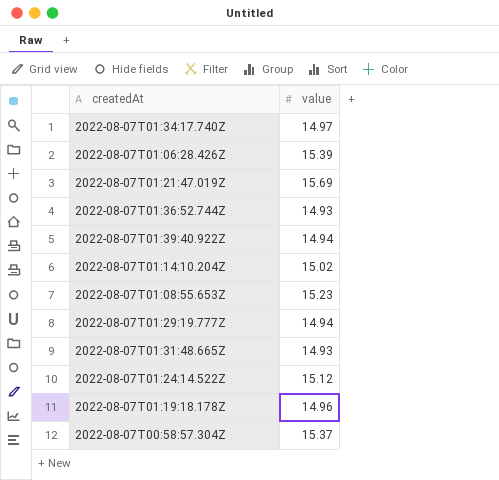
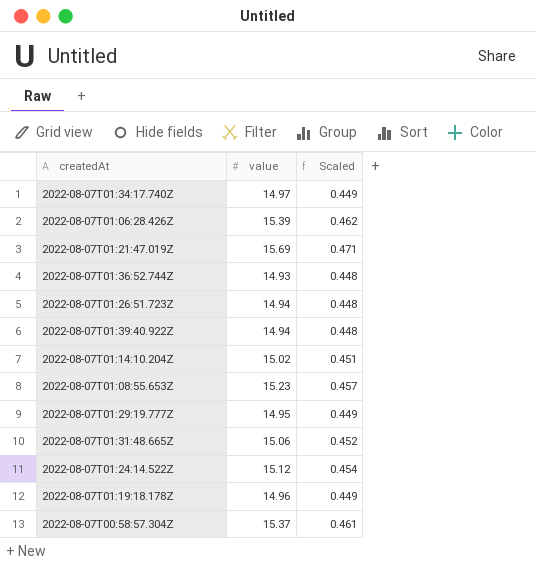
column Scaled | formula: none -> [value] * 0.03
row 2022-08-07T01:26:51.723Z: none -> 14.94 | 0.448
2022-08-07T01:29:19.777Z | value: 14.94 -> 14.95
2022-08-07T01:31:48.665Z | value: 14.93 -> 15.06

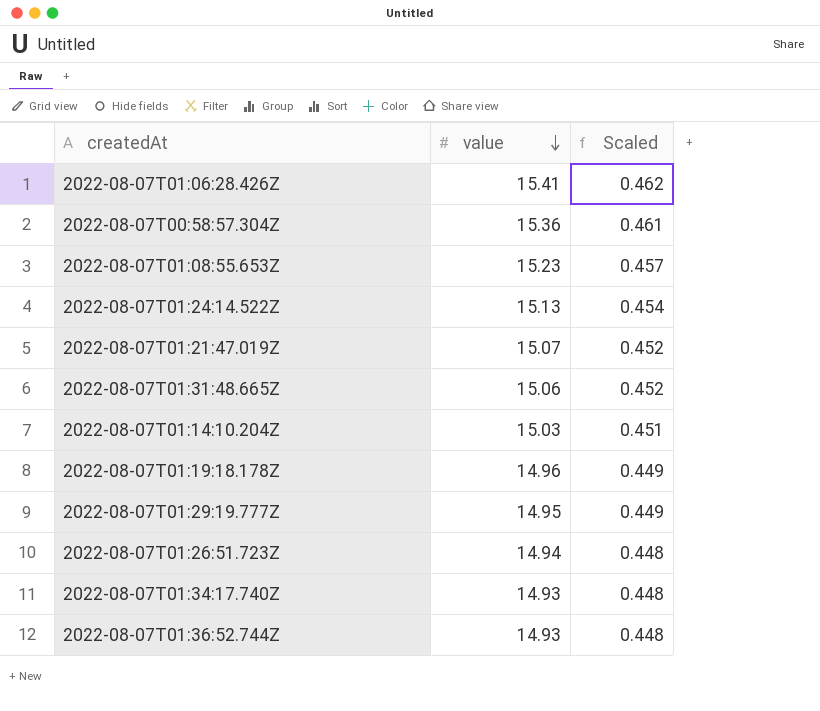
row order: none -> value descending
row 2022-08-07T01:39:40.922Z: 14.94 | 0.448 -> none
2022-08-07T01:06:28.426Z | value: 15.39 -> 15.41
2022-08-07T00:58:57.304Z | value: 15.37 -> 15.36
2022-08-07T01:24:14.522Z | value: 15.12 -> 15.13
2022-08-07T01:21:47.019Z | value: 15.69 -> 15.07
2022-08-07T01:21:47.019Z | Scaled: 0.471 -> 0.452
2022-08-07T01:14:10.204Z | value: 15.02 -> 15.03
2022-08-07T01:34:17.740Z | value: 14.97 -> 14.93
2022-08-07T01:34:17.740Z | Scaled: 0.449 -> 0.448

